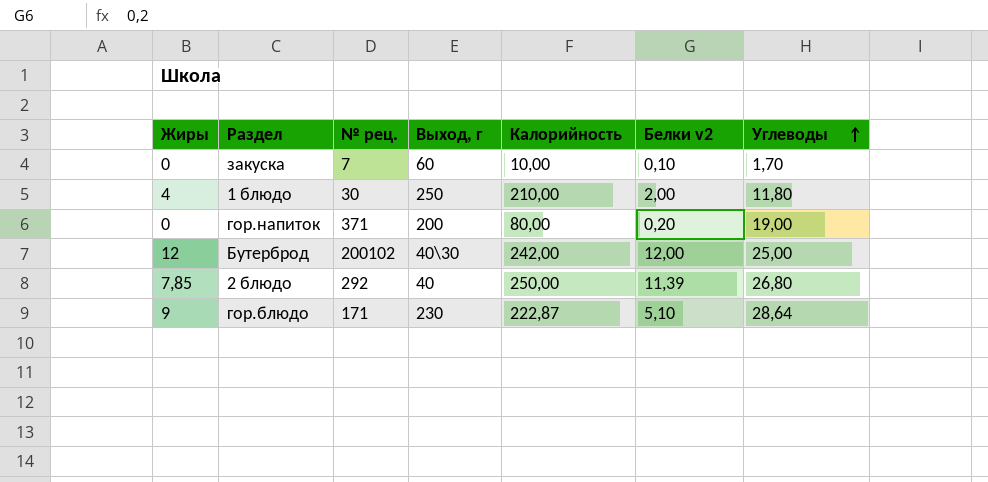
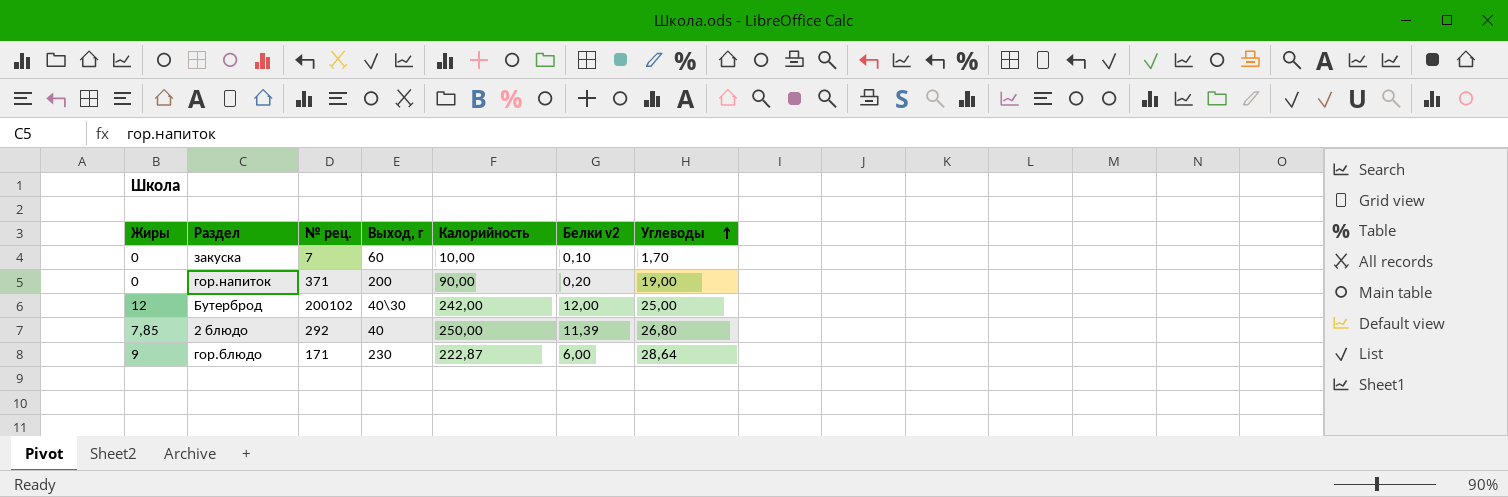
row 1 блюдо: 4 | 30 | 250 | 210,00 | 2,00 | 11,80 -> none
гор.напиток | Калорийность: 80,00 -> 90,00
гор.блюдо | Белки v2: 5,10 -> 6,00

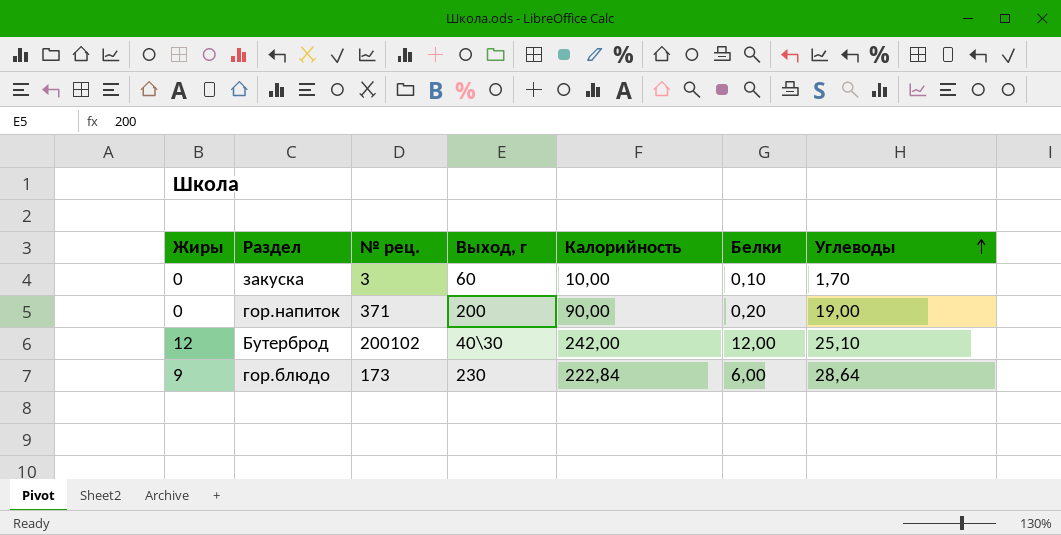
column name: Белки v2 -> Белки
row 2 блюдо: 7,85 | 292 | 40 | 250,00 | 11,39 | 26,80 -> none
закуска | № рец.: 7 -> 3
Бутерброд | Углеводы: 25,00 -> 25,10
гор.блюдо | № рец.: 171 -> 173
гор.блюдо | Калорийность: 222,87 -> 222,84

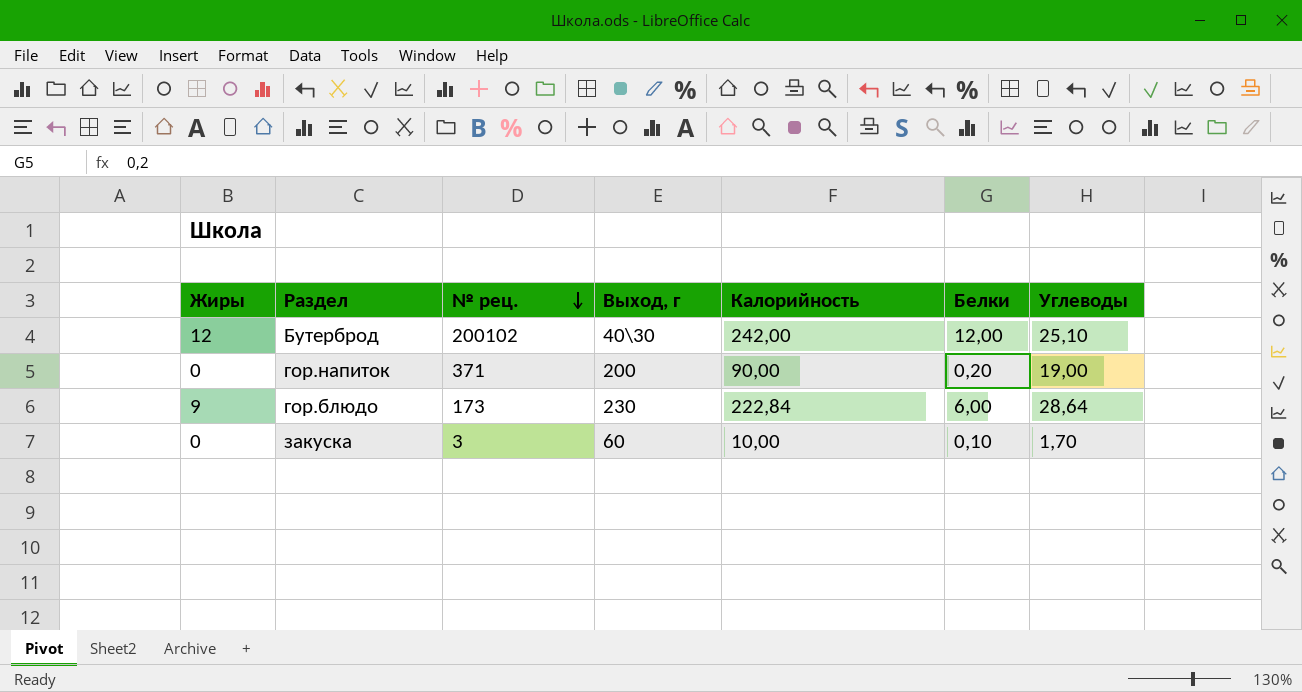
row order: Углеводы ascending -> № рец. descending

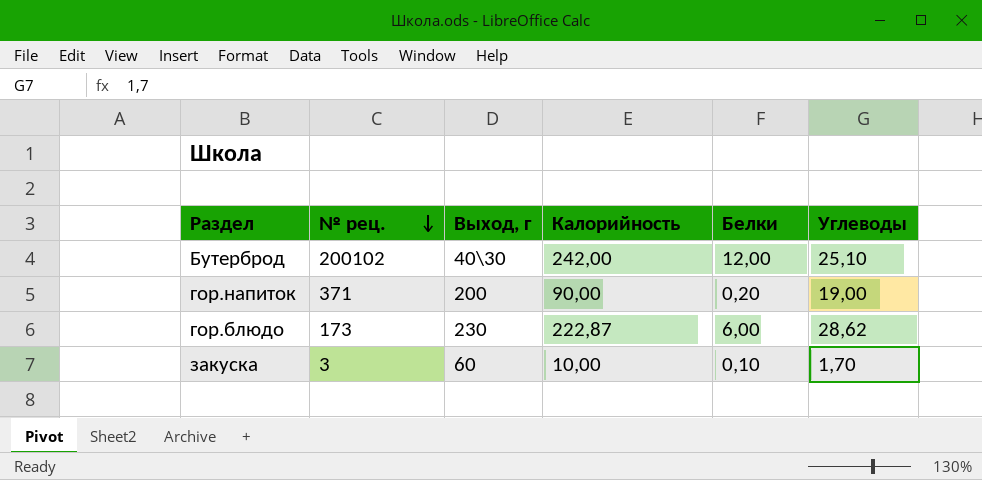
column Жиры | position: 1 -> none
гор.блюдо | Калорийность: 222,84 -> 222,87
гор.блюдо | Углеводы: 28,64 -> 28,62

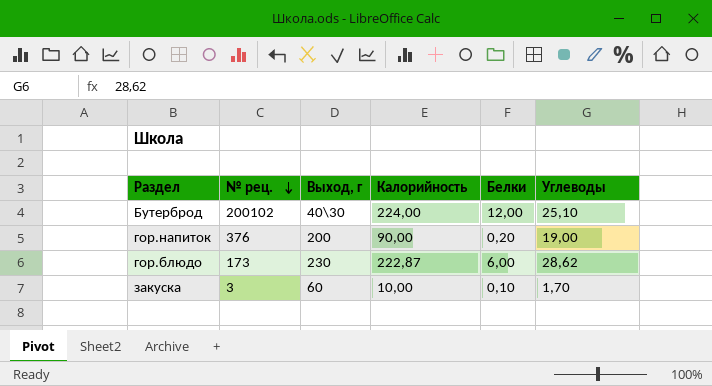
Бутерброд | Калорийность: 242,00 -> 224,00
гор.напиток | № рец.: 371 -> 376

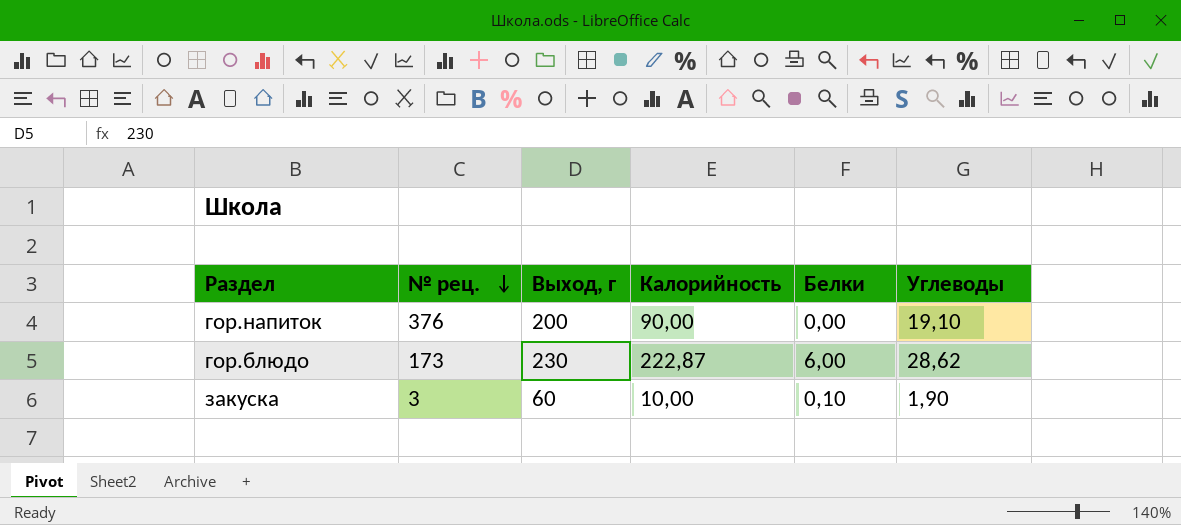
row Бутерброд: 200102 | 40\30 | 224,00 | 12,00 | 25,10 -> none
гор.напиток | Белки: 0,20 -> 0,00
гор.напиток | Углеводы: 19,00 -> 19,10
закуска | Углеводы: 1,70 -> 1,90

